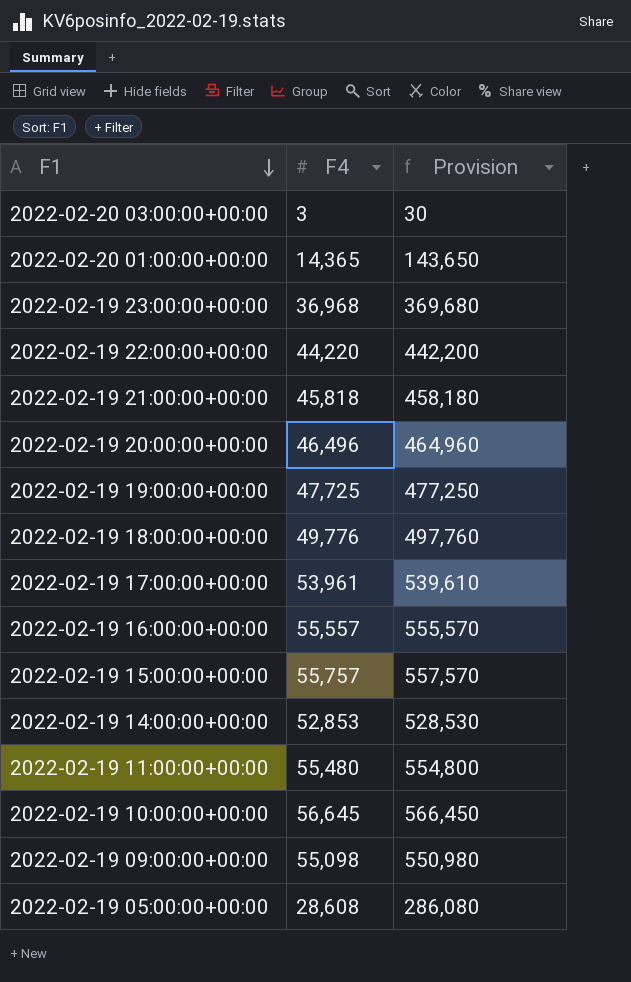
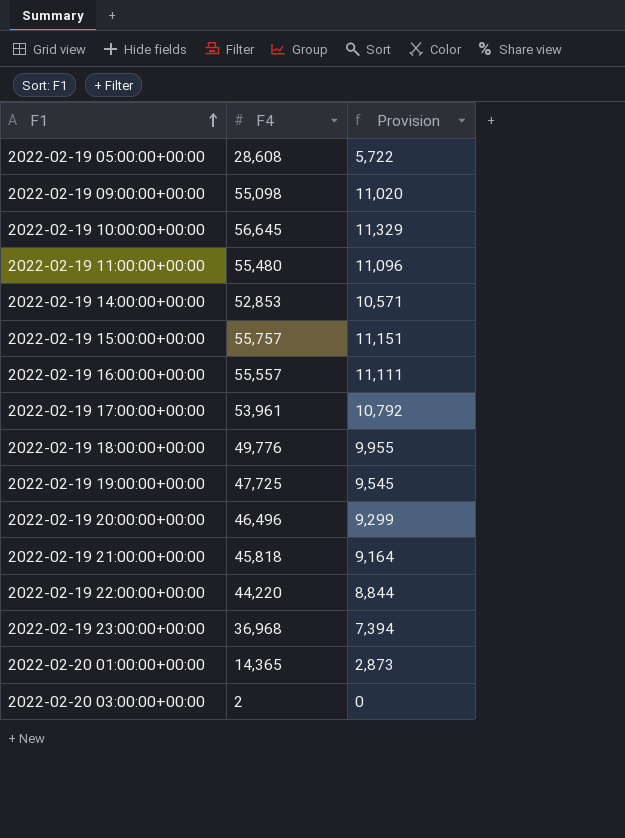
row order: F1 descending -> F1 ascending
column Provision | formula: [F4] * 10 -> [F4] * 0.2
2022-02-20 03:00:00+00:00 | F4: 3 -> 2

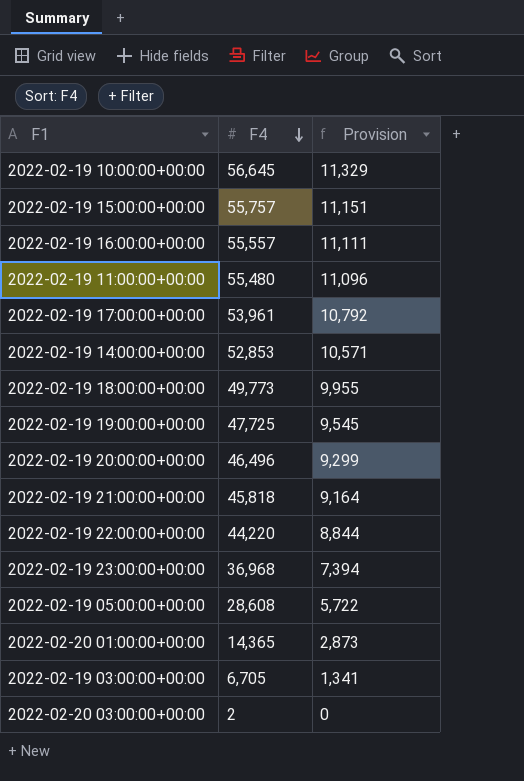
row order: F1 ascending -> F4 descending
row 2022-02-19 09:00:00+00:00: 55,098 | 11,020 -> none
2022-02-19 18:00:00+00:00 | F4: 49,776 -> 49,773
row 2022-02-19 03:00:00+00:00: none -> 6,705 | 1,341

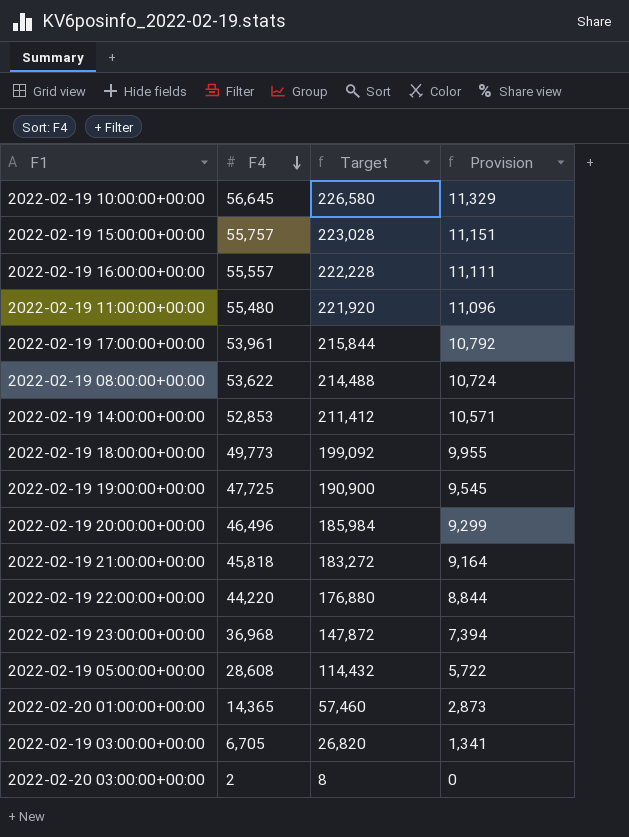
column Target | formula: none -> [F4] * 4
row 2022-02-19 08:00:00+00:00: none -> 53,622 | 214,488 | 10,724

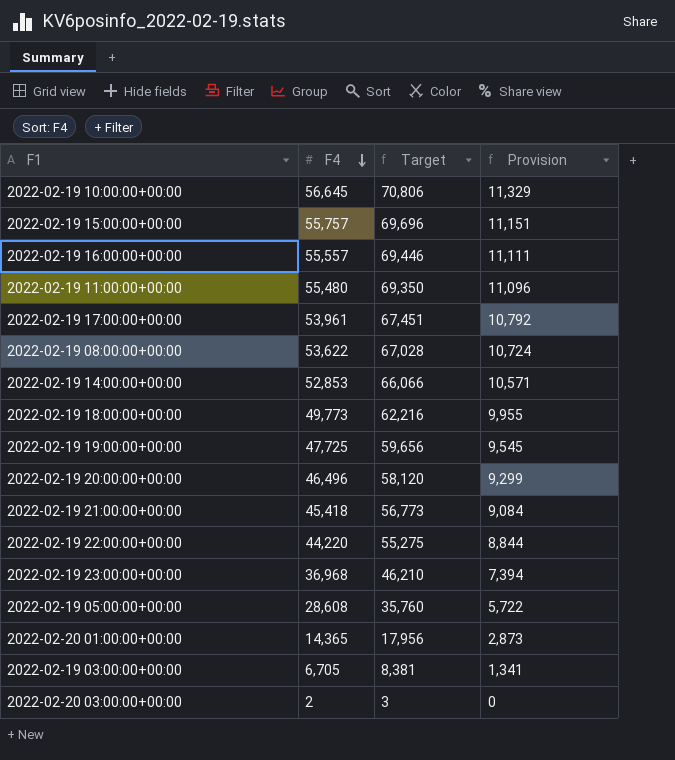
column Target | formula: [F4] * 4 -> [F4] * 1.25
2022-02-19 21:00:00+00:00 | F4: 45,818 -> 45,418
2022-02-19 21:00:00+00:00 | Provision: 9,164 -> 9,084

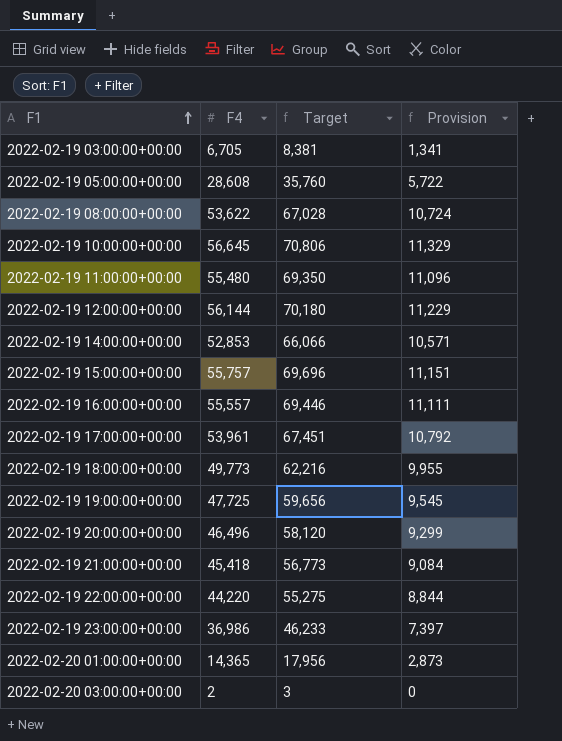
row order: F4 descending -> F1 ascending
row 2022-02-19 12:00:00+00:00: none -> 56,144 | 70,180 | 11,229
2022-02-19 23:00:00+00:00 | F4: 36,968 -> 36,986
2022-02-19 23:00:00+00:00 | Target: 46,210 -> 46,233
2022-02-19 23:00:00+00:00 | Provision: 7,394 -> 7,397

